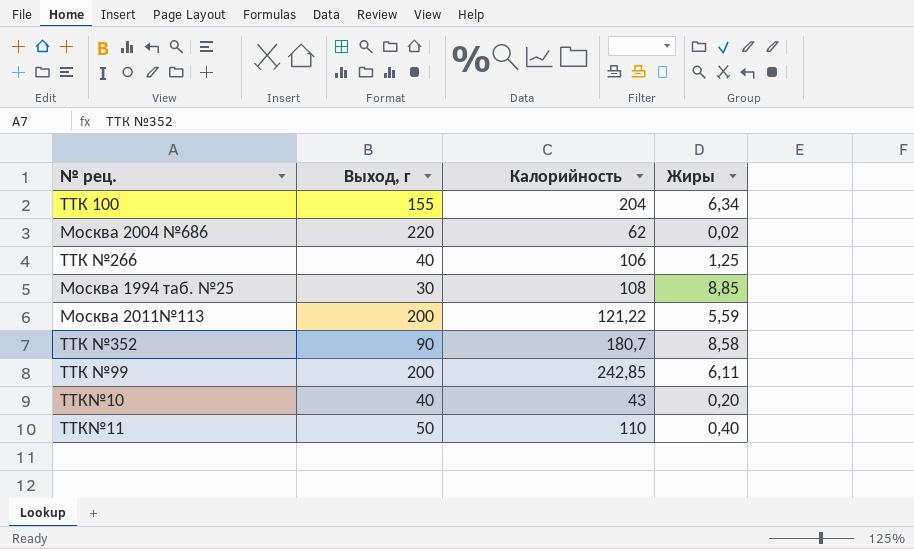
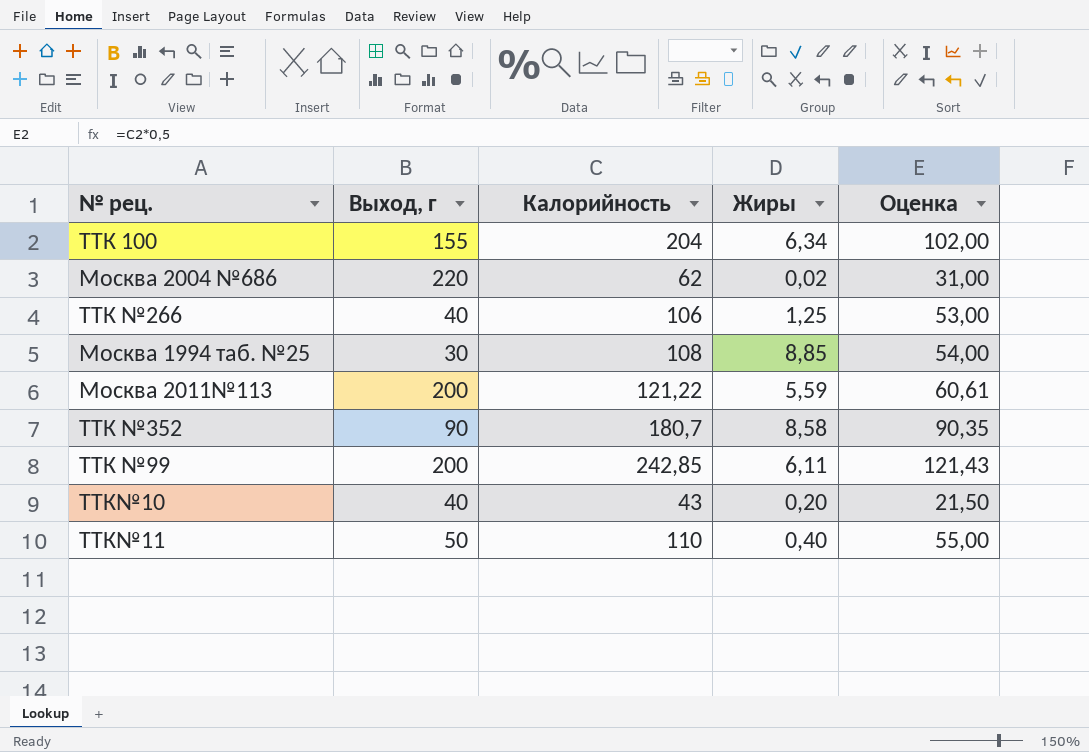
column Оценка | formula: none -> [Калорийность] * 0,5

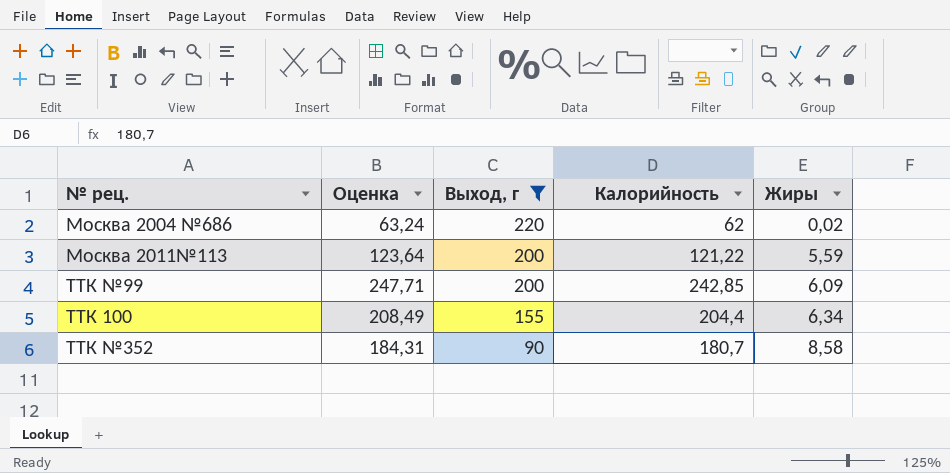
filter: none -> Выход, г >= 90
row order: none -> Выход, г descending
column Оценка | formula: [Калорийность] * 0,5 -> [Калорийность] * 1,02
column Оценка | position: 5 -> 2
ТТК №99 | Жиры: 6,11 -> 6,09
ТТК 100 | Калорийность: 204 -> 204,4

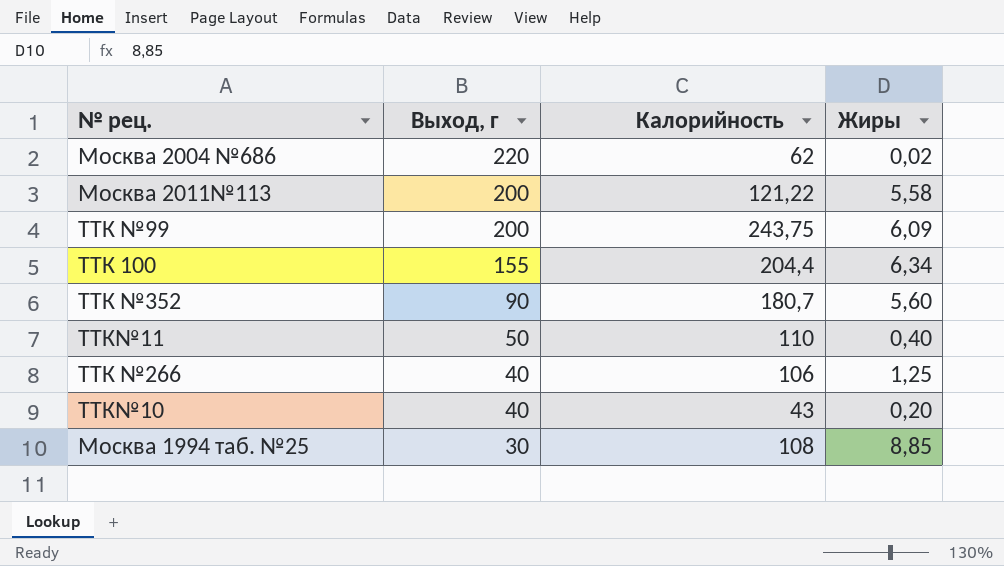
filter: Выход, г >= 90 -> none
column Оценка | formula: [Калорийность] * 1,02 -> none
Москва 2011№113 | Жиры: 5,59 -> 5,58
ТТК №99 | Калорийность: 242,85 -> 243,75
ТТК №352 | Жиры: 8,58 -> 5,60

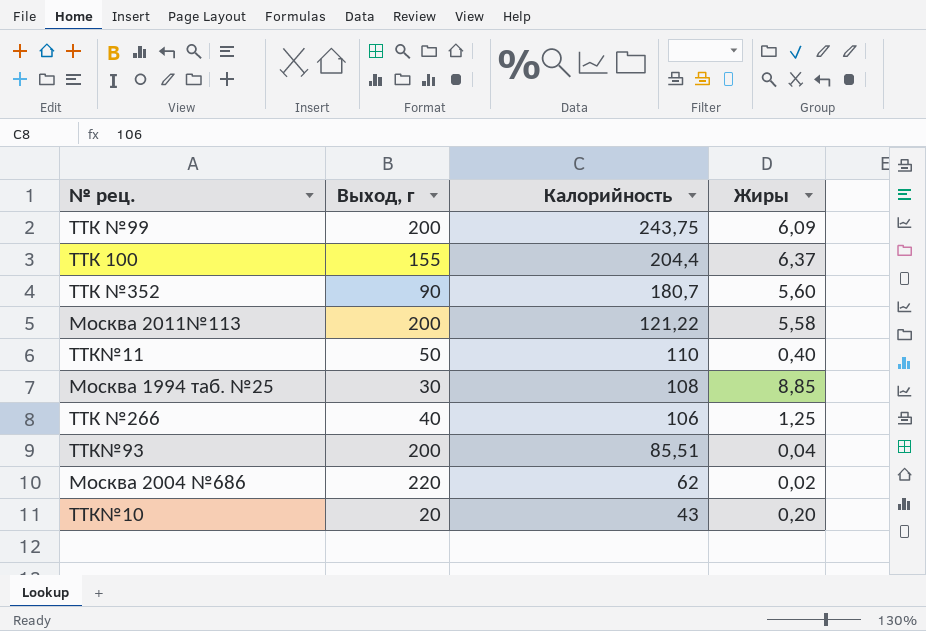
row order: Выход, г descending -> Калорийность descending
ТТК 100 | Жиры: 6,34 -> 6,37
row ТТК№93: none -> 200 | 85,51 | 0,04
ТТК№10 | Выход, г: 40 -> 20

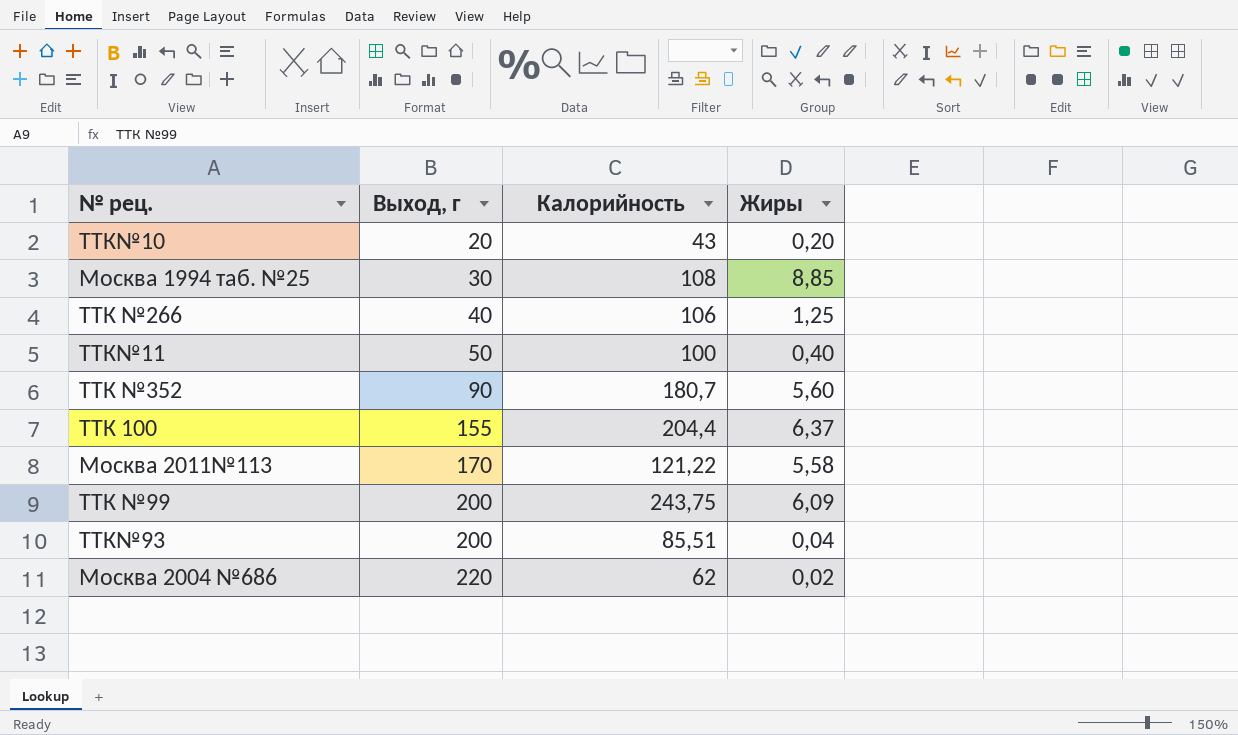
row order: Калорийность descending -> Выход, г ascending
ТТК№11 | Калорийность: 110 -> 100
Москва 2011№113 | Выход, г: 200 -> 170

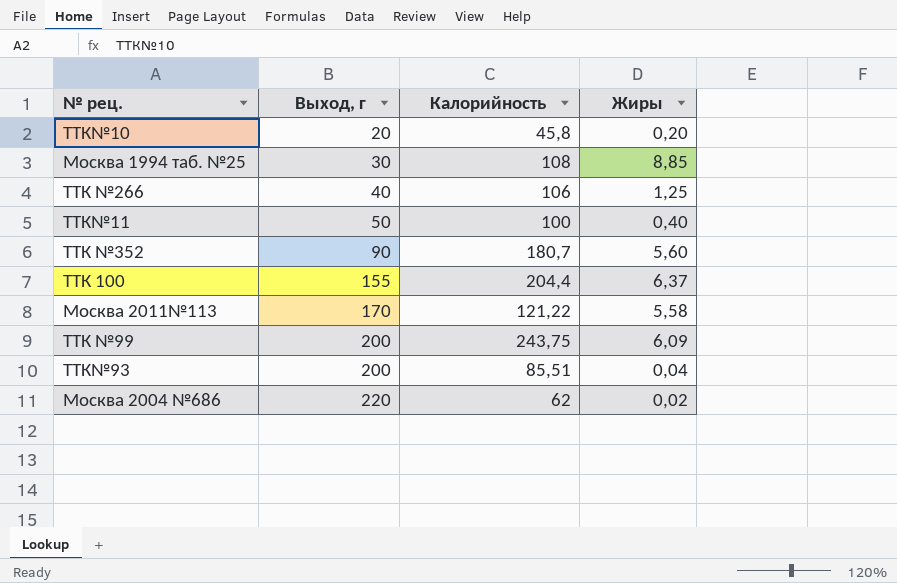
ТТК№10 | Калорийность: 43 -> 45,8

